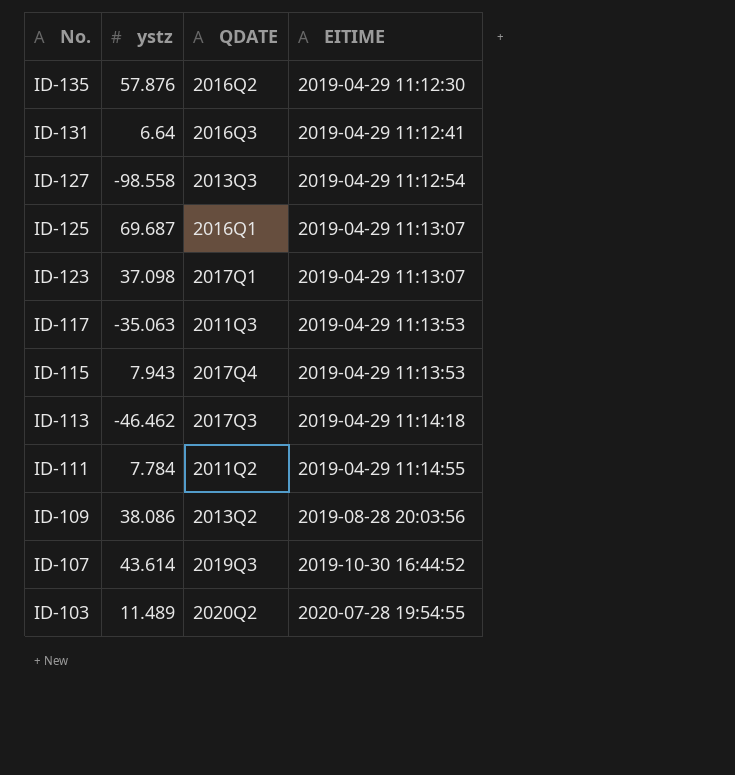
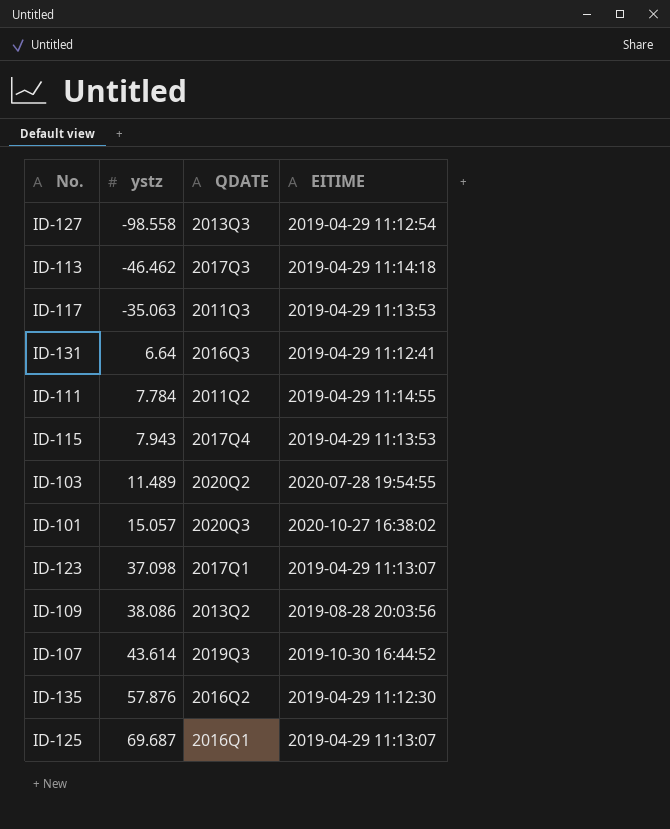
row order: No. descending -> ystz ascending
row ID-101: none -> 15.057 | 2020Q3 | 2020-10-27 16:38:02

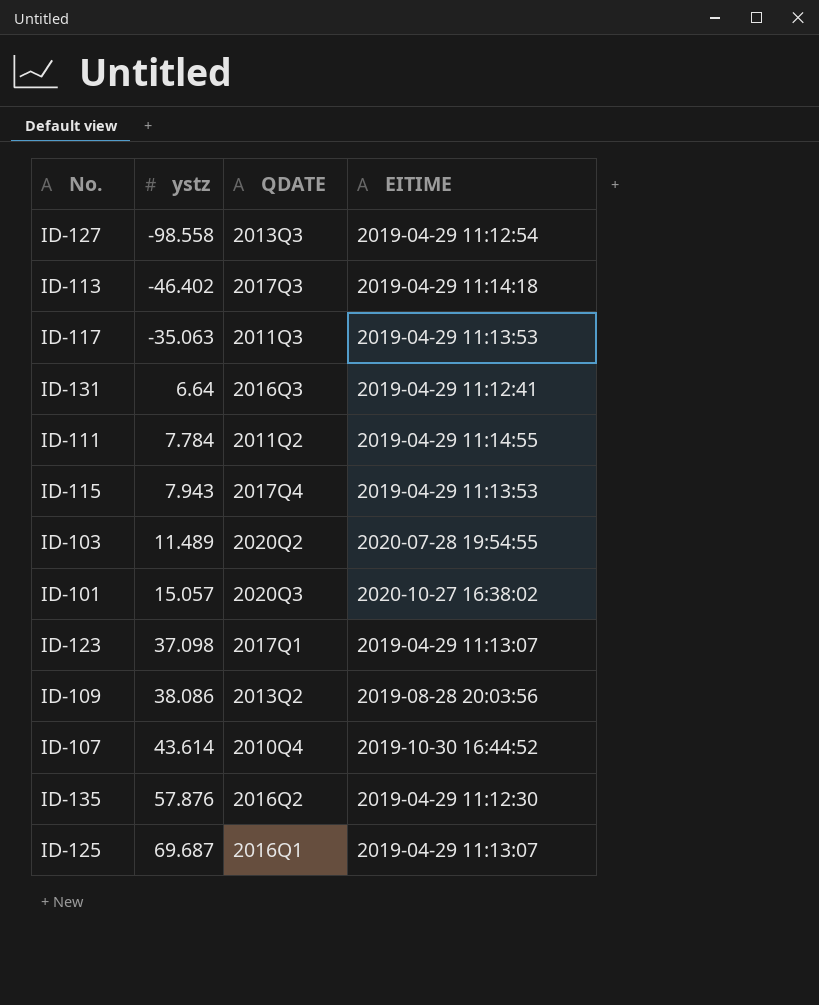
ID-113 | ystz: -46.462 -> -46.402
ID-107 | QDATE: 2019Q3 -> 2010Q4

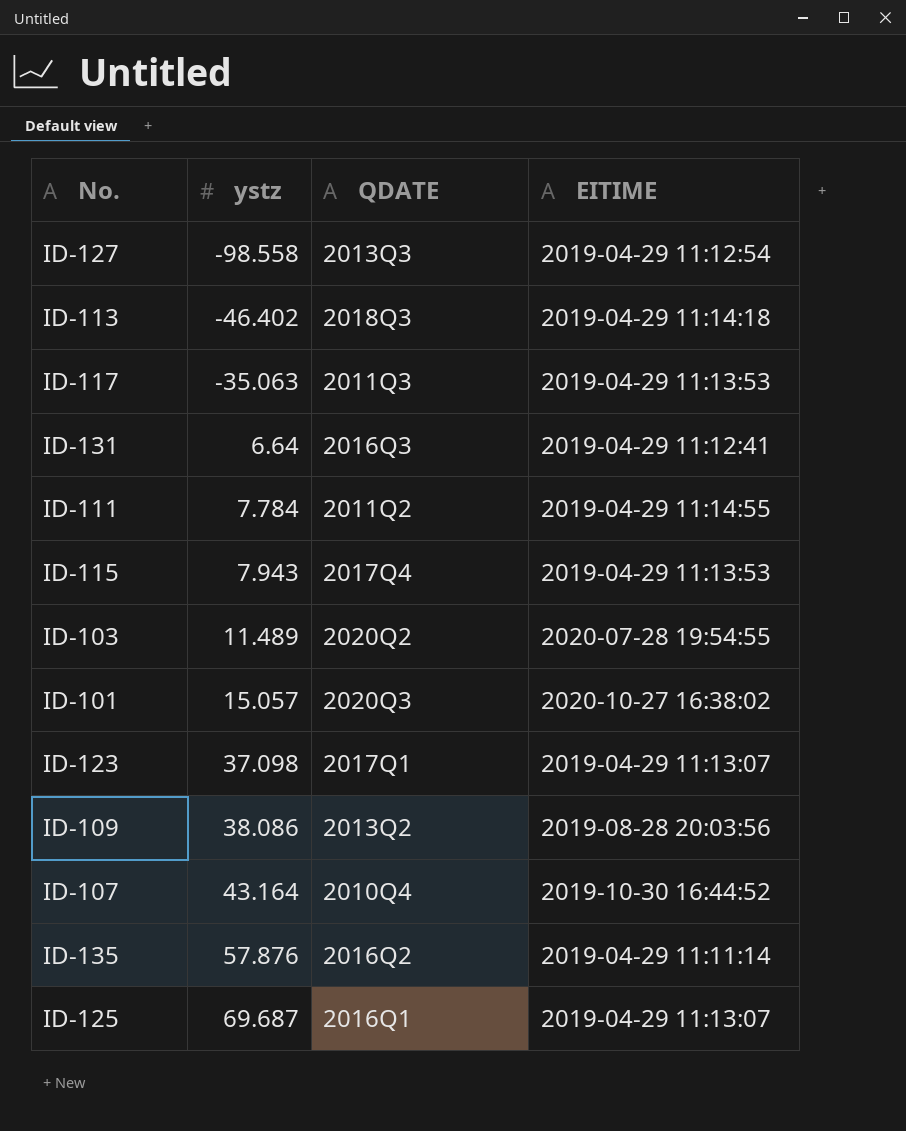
ID-113 | QDATE: 2017Q3 -> 2018Q3
ID-107 | ystz: 43.614 -> 43.164
ID-135 | EITIME: 2019-04-29 11:12:30 -> 2019-04-29 11:11:14

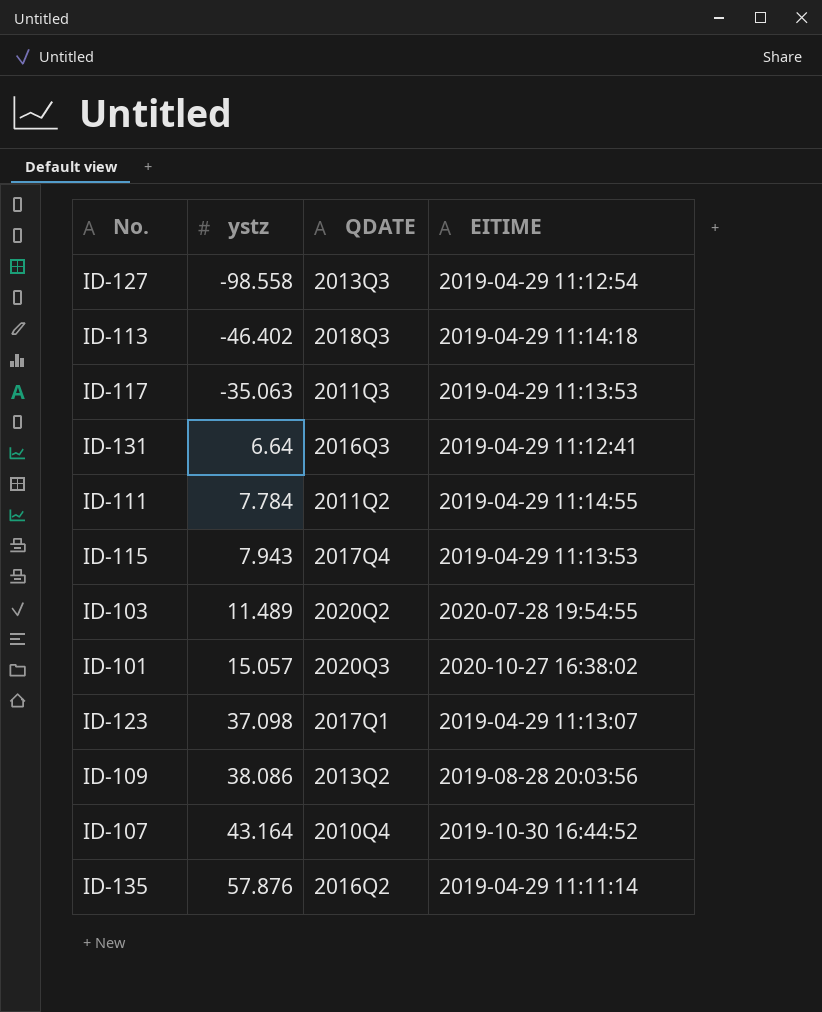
row ID-125: 69.687 | 2016Q1 | 2019-04-29 11:13:07 -> none

